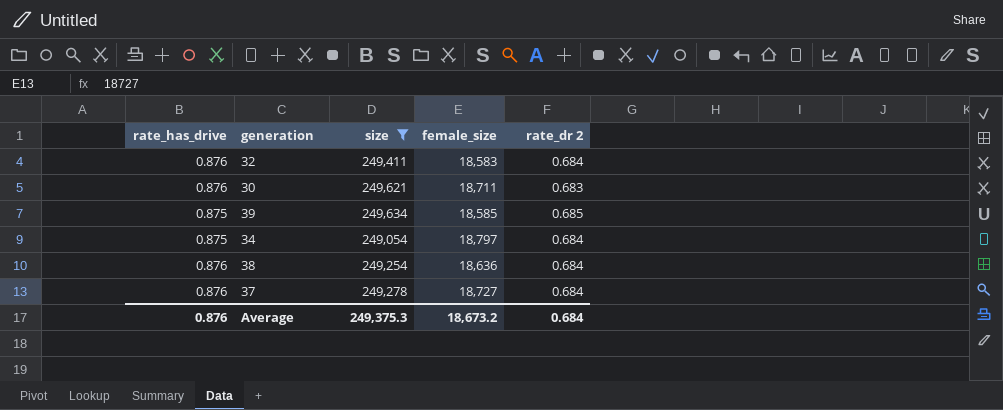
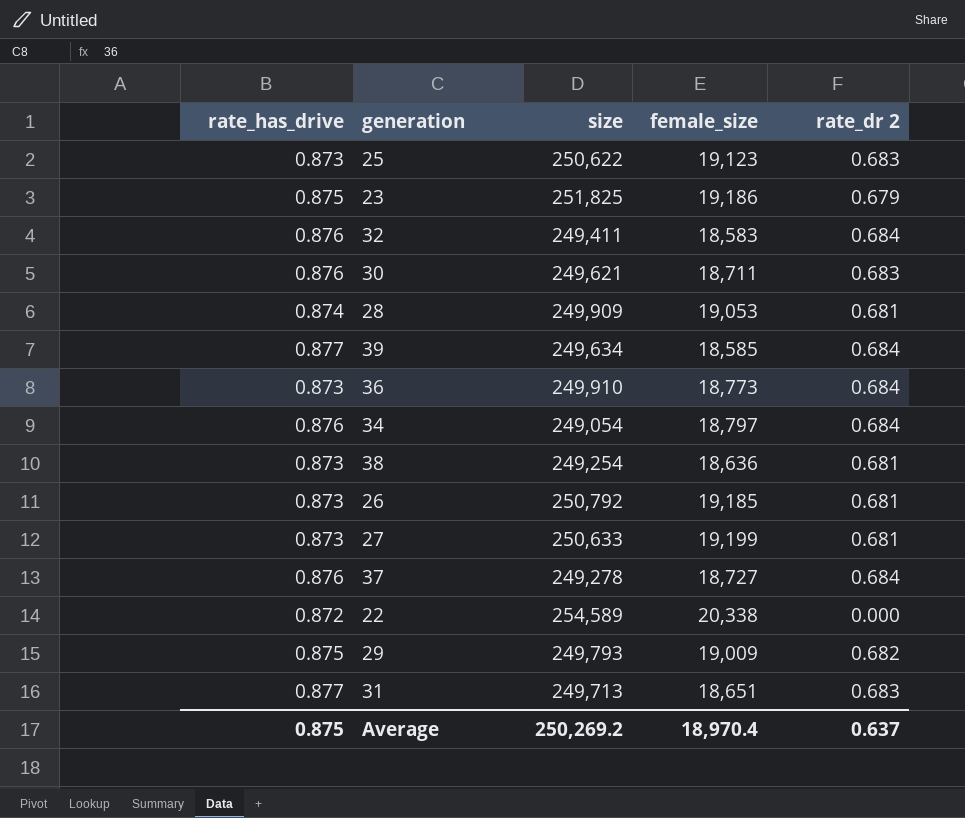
filter: size <= 249,634 -> none
39 | rate_has_drive: 0.875 -> 0.877
39 | rate_dr 2: 0.685 -> 0.684
34 | rate_has_drive: 0.875 -> 0.876
38 | rate_has_drive: 0.876 -> 0.873
38 | rate_dr 2: 0.684 -> 0.681
Average | rate_has_drive: 0.876 -> 0.875
Average | size: 249,375.3 -> 250,269.2
Average | female_size: 18,673.2 -> 18,970.4
Average | rate_dr 2: 0.684 -> 0.637

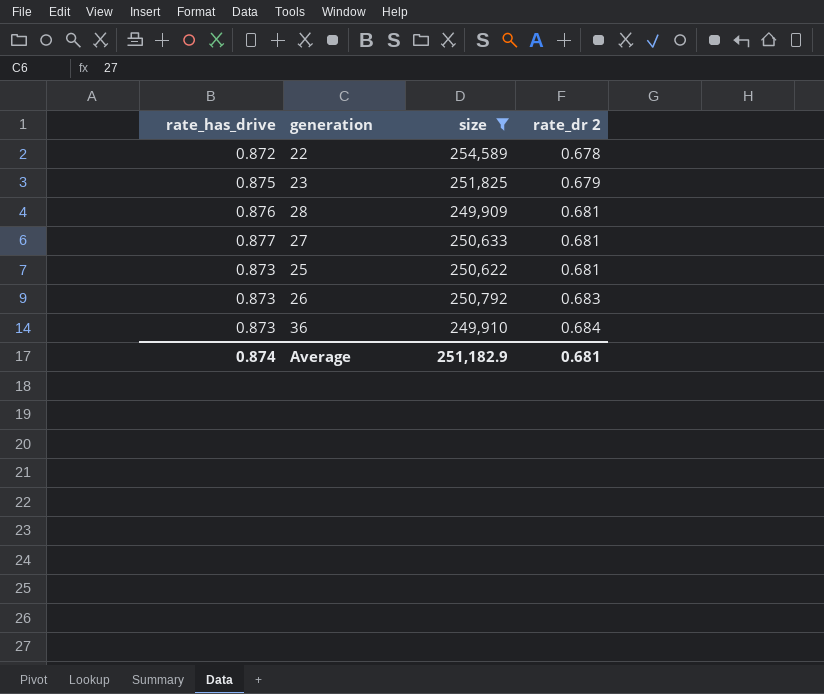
filter: none -> size >= 249,909
row order: none -> rate_dr 2 ascending
column female_size | position: 4 -> none
22 | rate_dr 2: 0.000 -> 0.678
28 | rate_has_drive: 0.874 -> 0.876
27 | rate_has_drive: 0.873 -> 0.877
25 | rate_dr 2: 0.683 -> 0.681
26 | rate_dr 2: 0.681 -> 0.683
Average | rate_has_drive: 0.875 -> 0.874
Average | size: 250,269.2 -> 251,182.9
Average | rate_dr 2: 0.637 -> 0.681

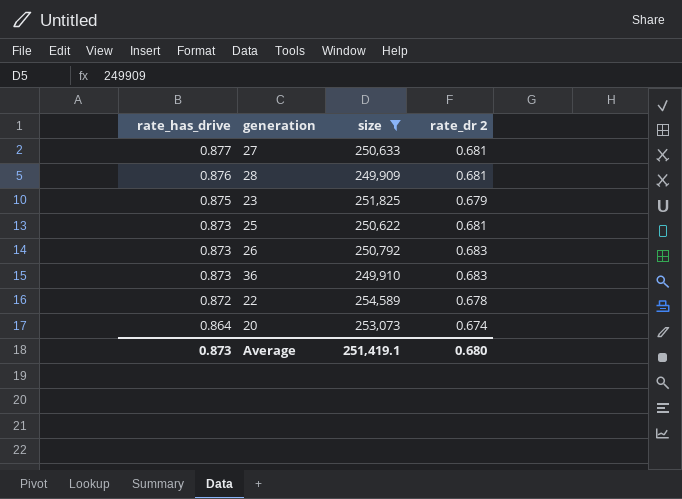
row order: rate_dr 2 ascending -> rate_has_drive descending
36 | rate_dr 2: 0.684 -> 0.683
row 20: none -> 0.864 | 253,073 | 0.674
Average | rate_has_drive: 0.874 -> 0.873
Average | size: 251,182.9 -> 251,419.1
Average | rate_dr 2: 0.681 -> 0.680

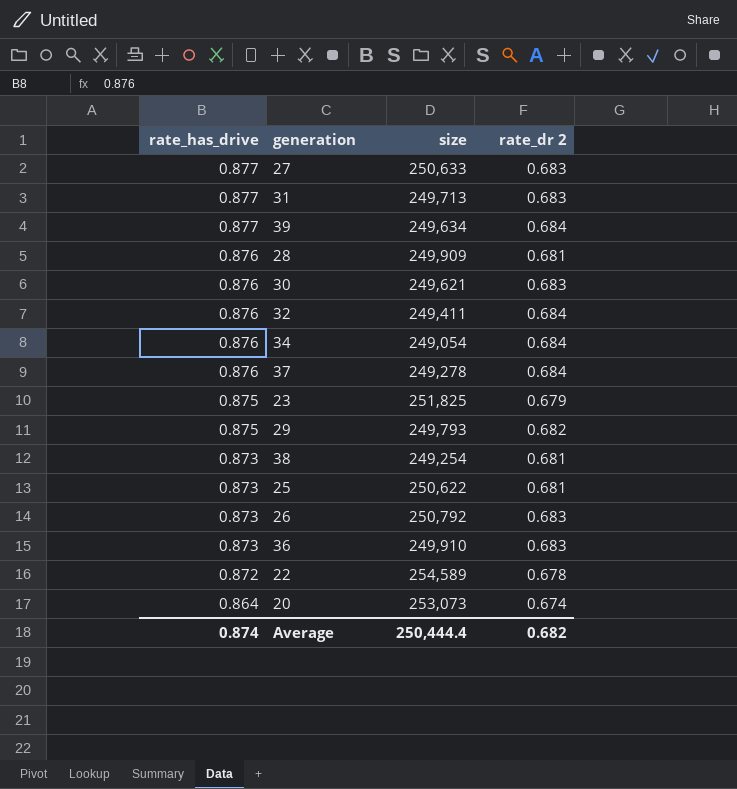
filter: size >= 249,909 -> none
27 | rate_dr 2: 0.681 -> 0.683
Average | rate_has_drive: 0.873 -> 0.874
Average | size: 251,419.1 -> 250,444.4
Average | rate_dr 2: 0.680 -> 0.682

